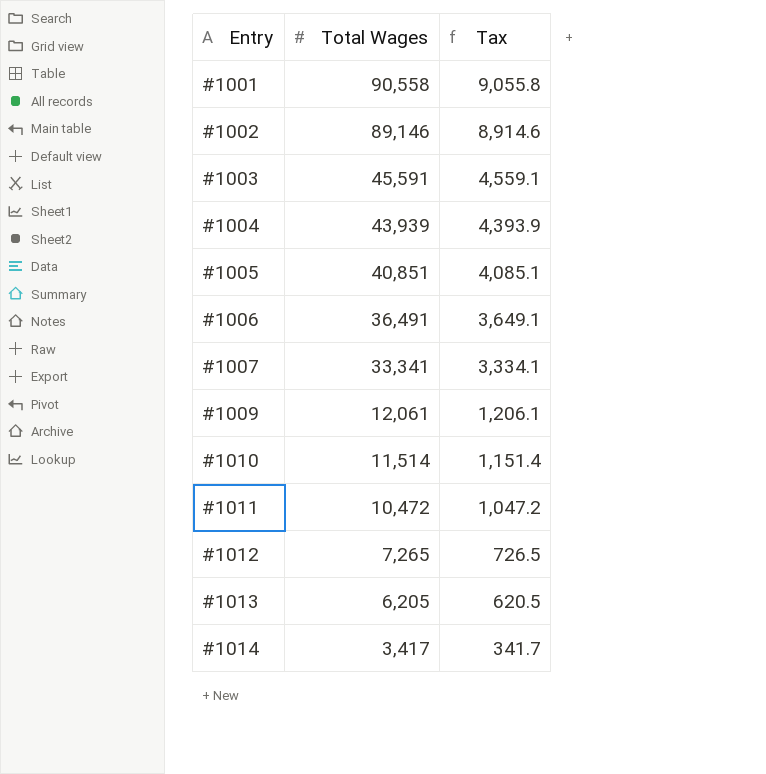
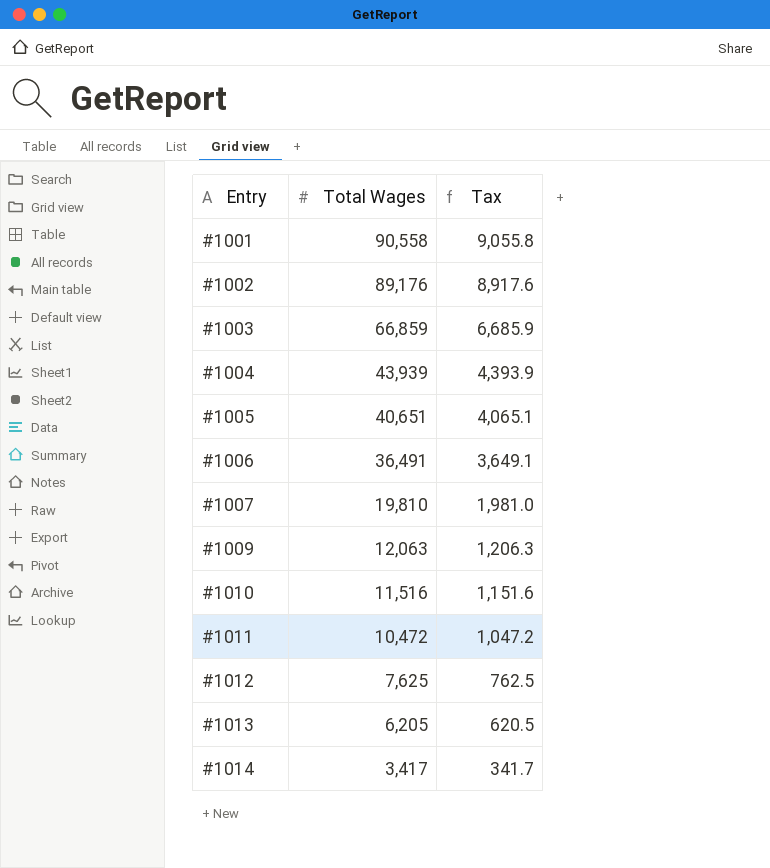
#1002 | Total Wages: 89,146 -> 89,176
#1002 | Tax: 8,914.6 -> 8,917.6
#1003 | Total Wages: 45,591 -> 66,859
#1003 | Tax: 4,559.1 -> 6,685.9
#1005 | Total Wages: 40,851 -> 40,651
#1005 | Tax: 4,085.1 -> 4,065.1
#1007 | Total Wages: 33,341 -> 19,810
#1007 | Tax: 3,334.1 -> 1,981.0
#1009 | Total Wages: 12,061 -> 12,063
#1009 | Tax: 1,206.1 -> 1,206.3
#1010 | Total Wages: 11,514 -> 11,516
#1010 | Tax: 1,151.4 -> 1,151.6
#1012 | Total Wages: 7,265 -> 7,625
#1012 | Tax: 726.5 -> 762.5

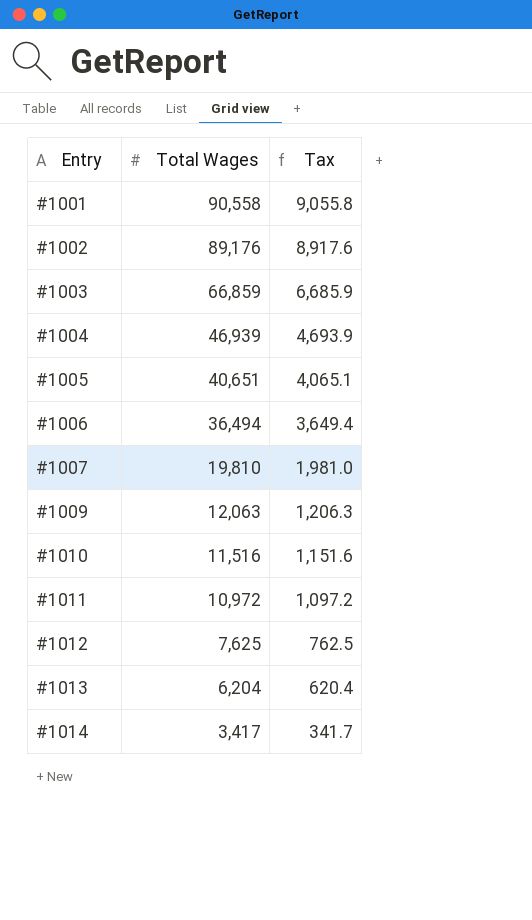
#1004 | Total Wages: 43,939 -> 46,939
#1004 | Tax: 4,393.9 -> 4,693.9
#1006 | Total Wages: 36,491 -> 36,494
#1006 | Tax: 3,649.1 -> 3,649.4
#1011 | Total Wages: 10,472 -> 10,972
#1011 | Tax: 1,047.2 -> 1,097.2
#1013 | Total Wages: 6,205 -> 6,204
#1013 | Tax: 620.5 -> 620.4

